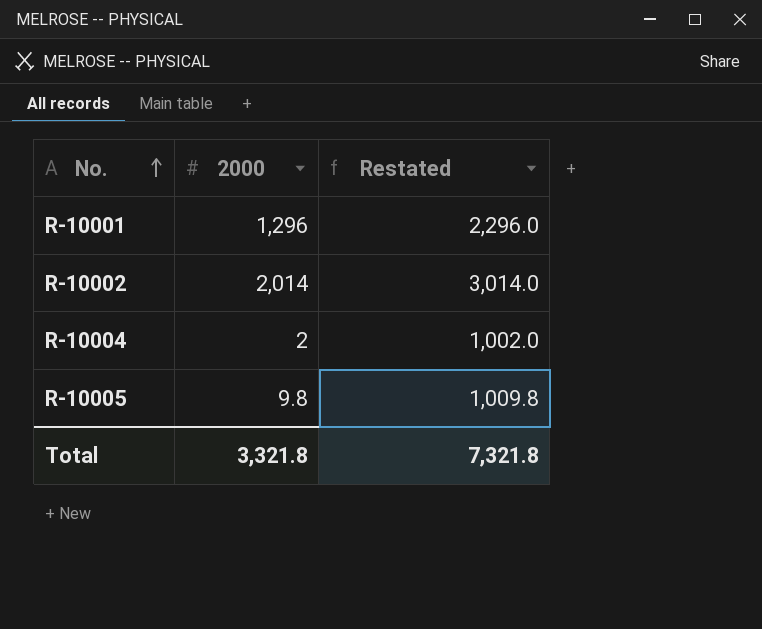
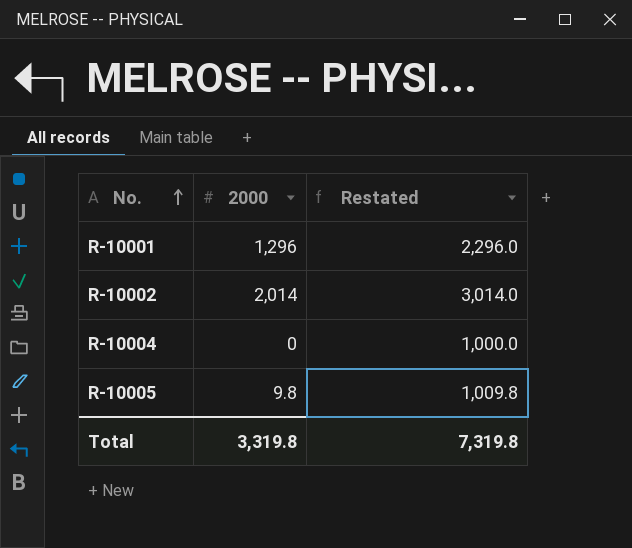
R-10004 | 2000: 2 -> 0
R-10004 | Restated: 1,002.0 -> 1,000.0
Total | 2000: 3,321.8 -> 3,319.8
Total | Restated: 7,321.8 -> 7,319.8

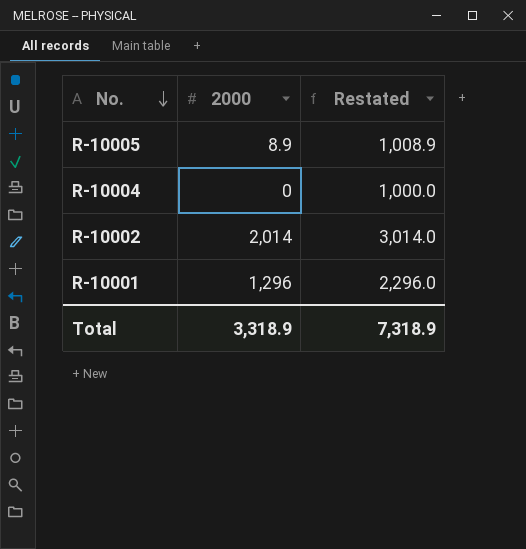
row order: No. ascending -> No. descending
R-10005 | 2000: 9.8 -> 8.9
R-10005 | Restated: 1,009.8 -> 1,008.9
Total | 2000: 3,319.8 -> 3,318.9
Total | Restated: 7,319.8 -> 7,318.9

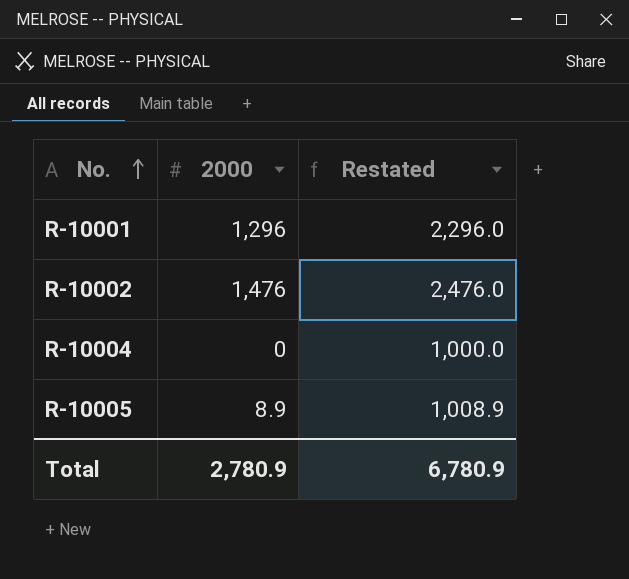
row order: No. descending -> No. ascending
R-10002 | 2000: 2,014 -> 1,476
R-10002 | Restated: 3,014.0 -> 2,476.0
Total | 2000: 3,318.9 -> 2,780.9
Total | Restated: 7,318.9 -> 6,780.9

